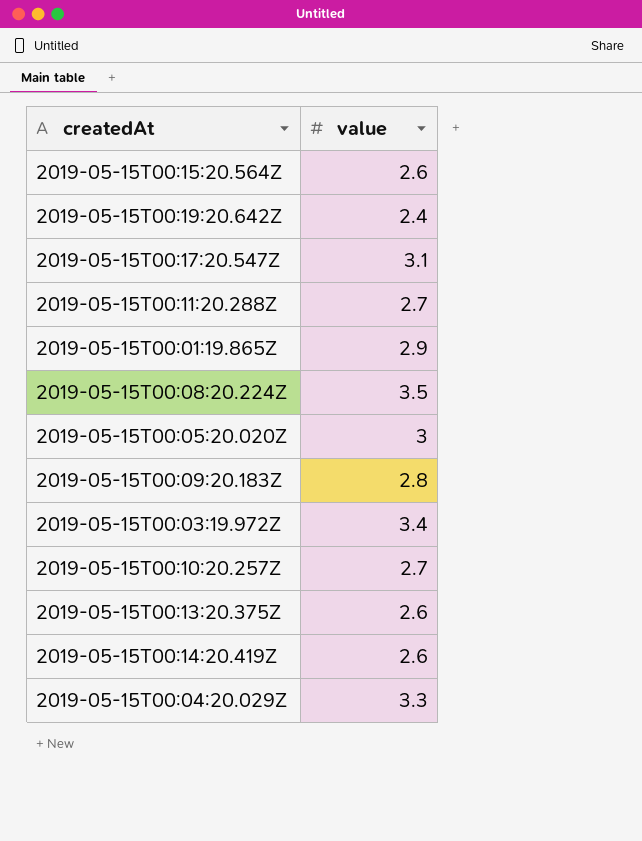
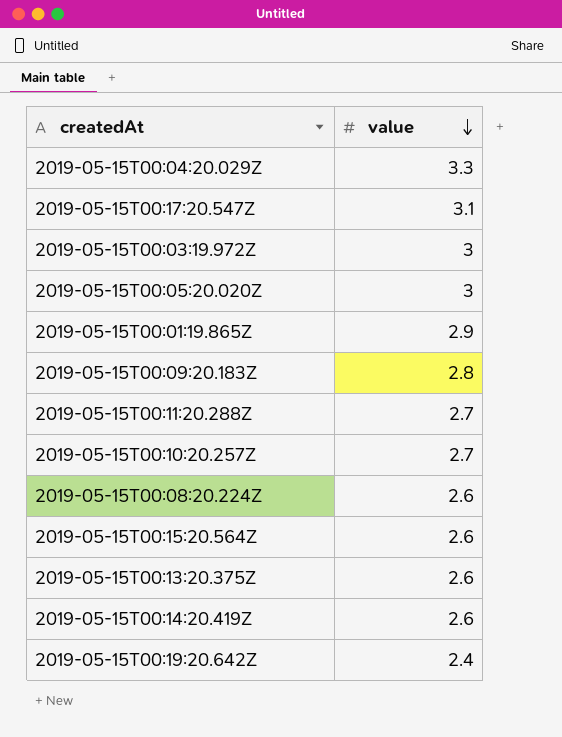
row order: none -> value descending
2019-05-15T00:03:19.972Z | value: 3.4 -> 3
2019-05-15T00:08:20.224Z | value: 3.5 -> 2.6

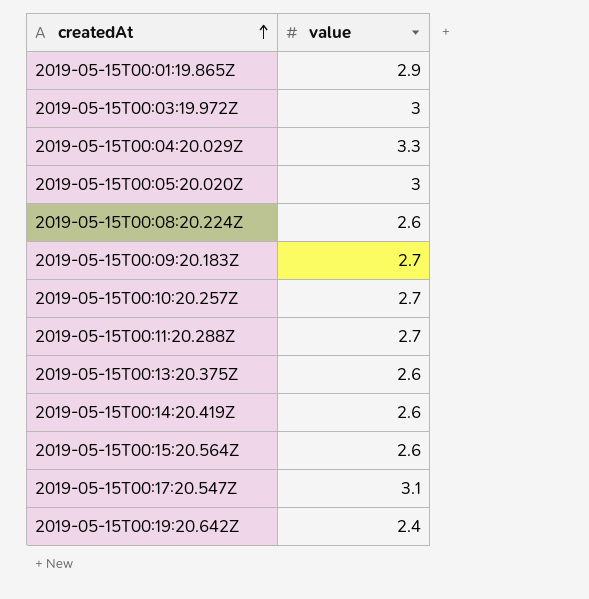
row order: value descending -> createdAt ascending
2019-05-15T00:09:20.183Z | value: 2.8 -> 2.7

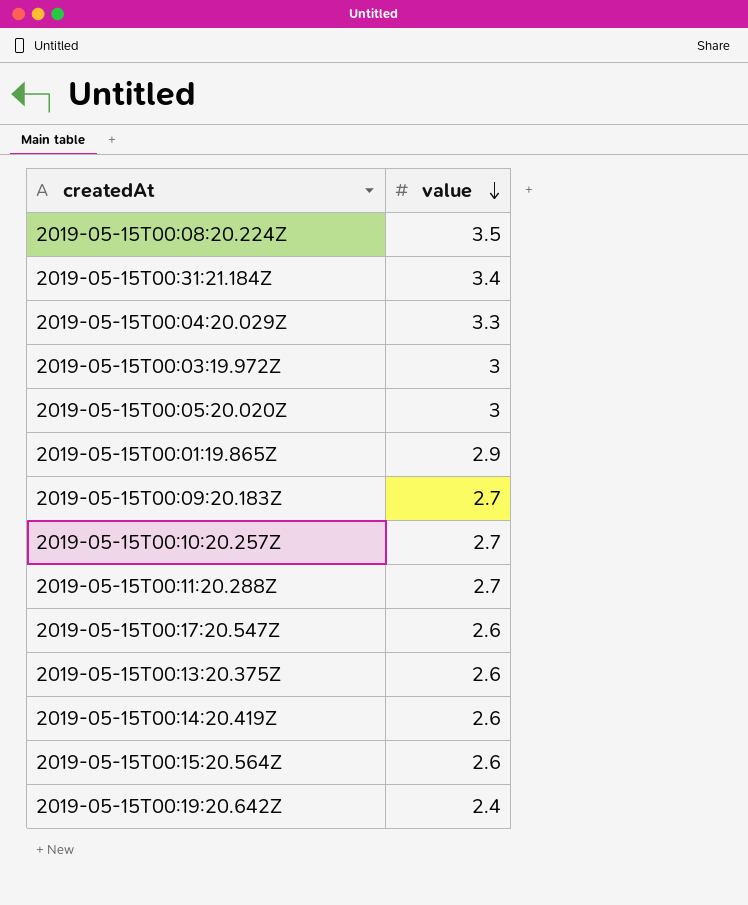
row order: createdAt ascending -> value descending
2019-05-15T00:08:20.224Z | value: 2.6 -> 3.5
row 2019-05-15T00:31:21.184Z: none -> 3.4
2019-05-15T00:17:20.547Z | value: 3.1 -> 2.6

